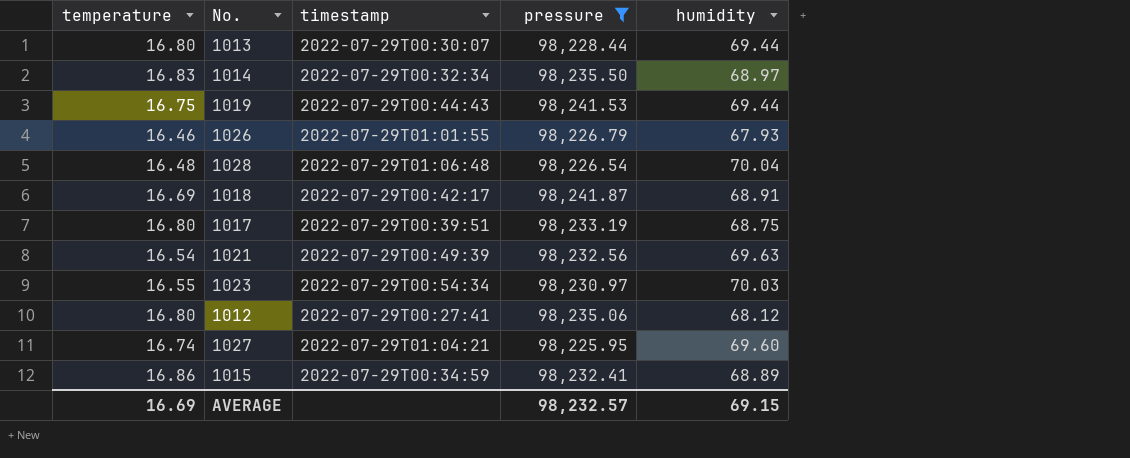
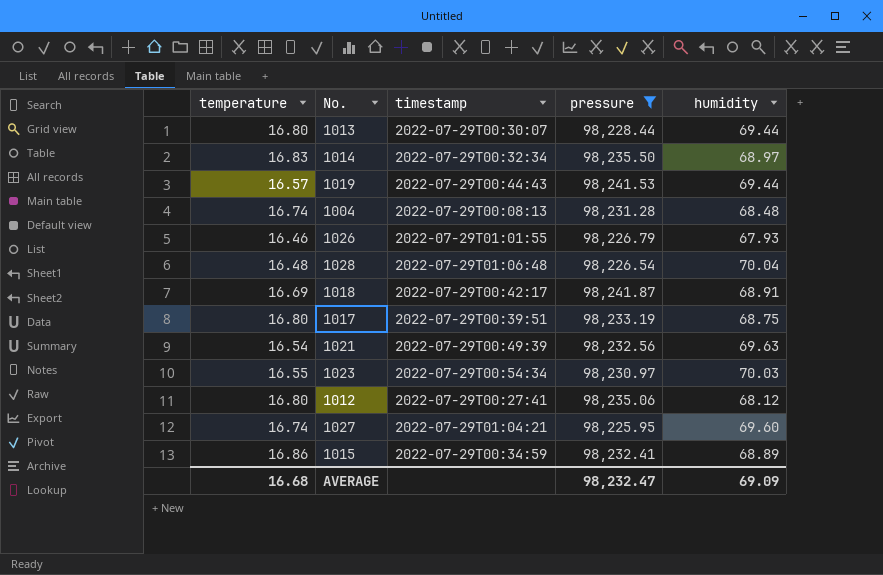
1019 | temperature: 16.75 -> 16.57
row 1004: none -> 16.74 | 2022-07-29T00:08:13 | 98,231.28 | 68.48
AVERAGE | temperature: 16.69 -> 16.68
AVERAGE | pressure: 98,232.57 -> 98,232.47
AVERAGE | humidity: 69.15 -> 69.09

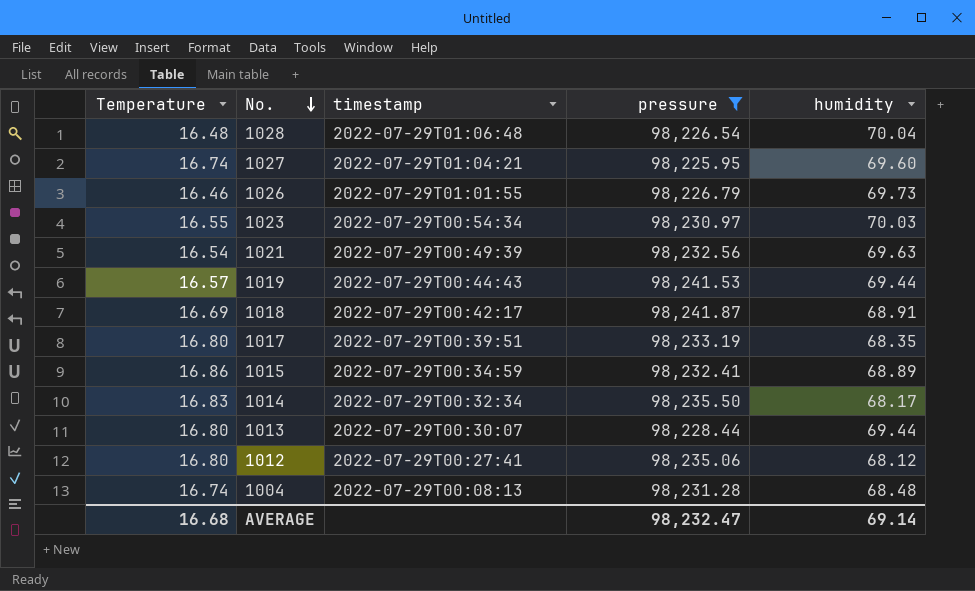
row order: none -> No. descending
column name: temperature -> Temperature
1026 | humidity: 67.93 -> 69.73
1017 | humidity: 68.75 -> 68.35
1014 | humidity: 68.97 -> 68.17
AVERAGE | humidity: 69.09 -> 69.14

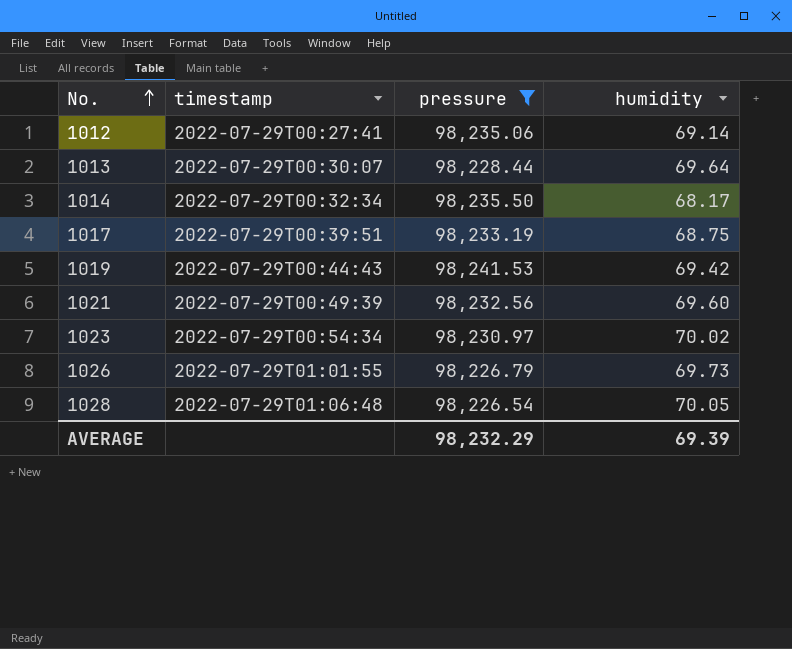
row order: No. descending -> No. ascending
column Temperature | position: 1 -> none
row 1027: 16.74 | 2022-07-29T01:04:21 | 98,225.95 | 69.60 -> none
row 1018: 16.69 | 2022-07-29T00:42:17 | 98,241.87 | 68.91 -> none
row 1015: 16.86 | 2022-07-29T00:34:59 | 98,232.41 | 68.89 -> none
row 1004: 16.74 | 2022-07-29T00:08:13 | 98,231.28 | 68.48 -> none
1012 | humidity: 68.12 -> 69.14
1013 | humidity: 69.44 -> 69.64
1017 | humidity: 68.35 -> 68.75
1019 | humidity: 69.44 -> 69.42
1021 | humidity: 69.63 -> 69.60
1023 | humidity: 70.03 -> 70.02
1028 | humidity: 70.04 -> 70.05
AVERAGE | pressure: 98,232.47 -> 98,232.29
AVERAGE | humidity: 69.14 -> 69.39

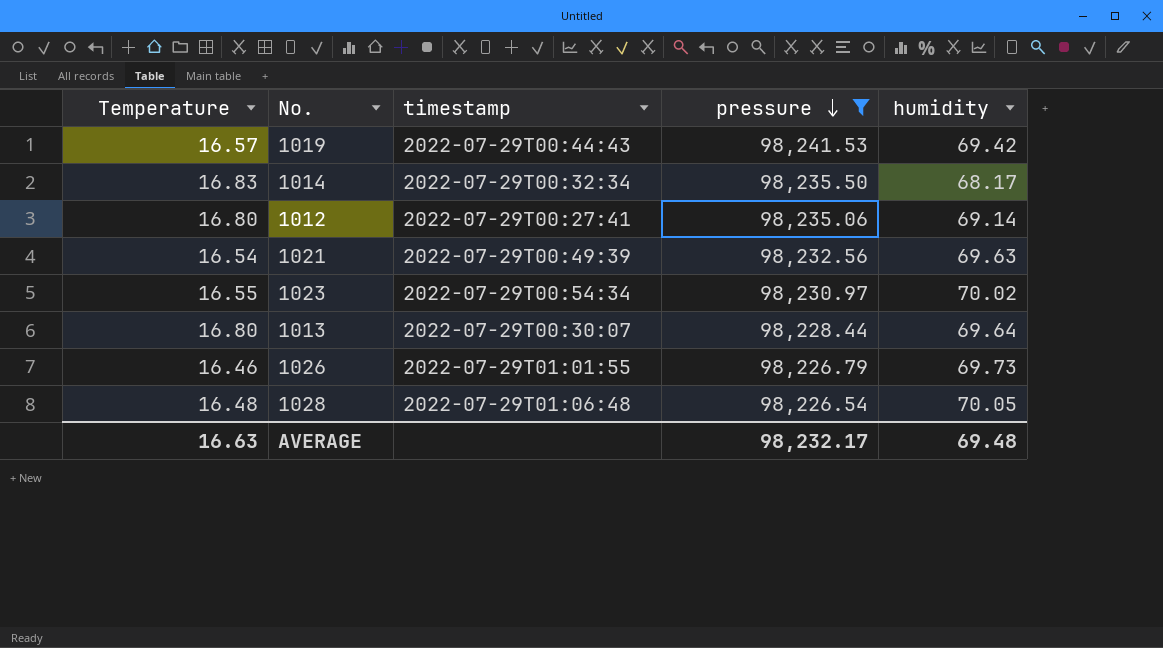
row order: No. ascending -> pressure descending
column Temperature | position: none -> 1
row 1017: 2022-07-29T00:39:51 | 98,233.19 | 68.75 -> none
1021 | humidity: 69.60 -> 69.63
AVERAGE | pressure: 98,232.29 -> 98,232.17
AVERAGE | humidity: 69.39 -> 69.48

